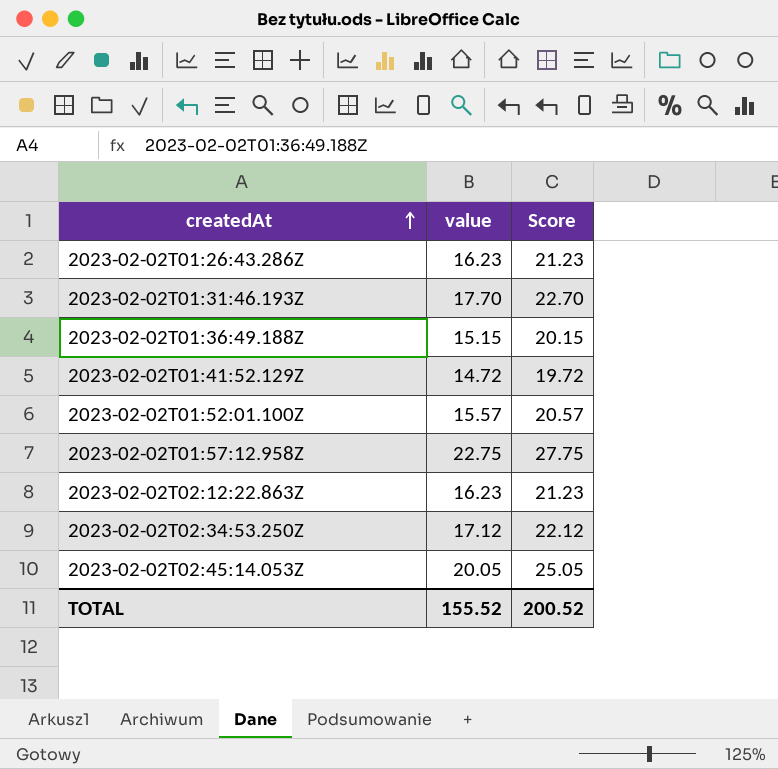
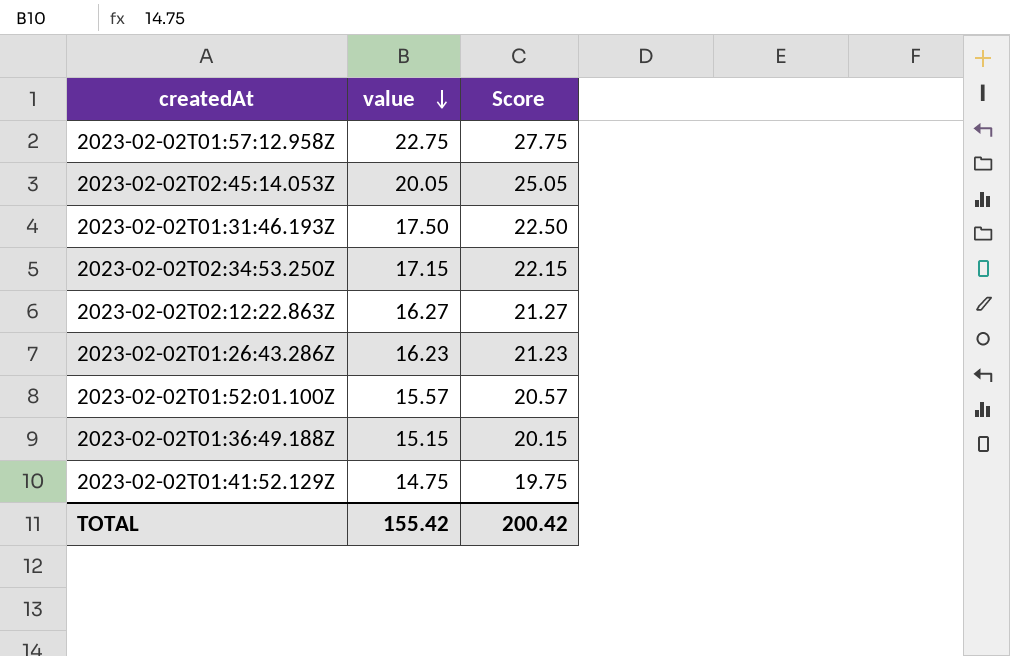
row order: createdAt ascending -> value descending
2023-02-02T01:31:46.193Z | value: 17.70 -> 17.50
2023-02-02T01:31:46.193Z | Score: 22.70 -> 22.50
2023-02-02T02:34:53.250Z | value: 17.12 -> 17.15
2023-02-02T02:34:53.250Z | Score: 22.12 -> 22.15
2023-02-02T02:12:22.863Z | value: 16.23 -> 16.27
2023-02-02T02:12:22.863Z | Score: 21.23 -> 21.27
2023-02-02T01:41:52.129Z | value: 14.72 -> 14.75
2023-02-02T01:41:52.129Z | Score: 19.72 -> 19.75
TOTAL | value: 155.52 -> 155.42
TOTAL | Score: 200.52 -> 200.42

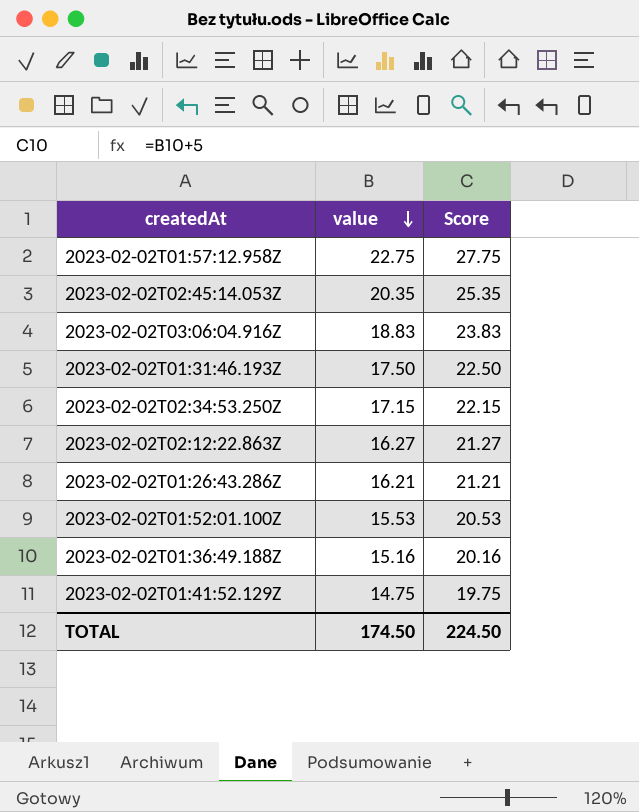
2023-02-02T02:45:14.053Z | value: 20.05 -> 20.35
2023-02-02T02:45:14.053Z | Score: 25.05 -> 25.35
row 2023-02-02T03:06:04.916Z: none -> 18.83 | 23.83
2023-02-02T01:26:43.286Z | value: 16.23 -> 16.21
2023-02-02T01:26:43.286Z | Score: 21.23 -> 21.21
2023-02-02T01:52:01.100Z | value: 15.57 -> 15.53
2023-02-02T01:52:01.100Z | Score: 20.57 -> 20.53
2023-02-02T01:36:49.188Z | value: 15.15 -> 15.16
2023-02-02T01:36:49.188Z | Score: 20.15 -> 20.16
TOTAL | value: 155.42 -> 174.50
TOTAL | Score: 200.42 -> 224.50

